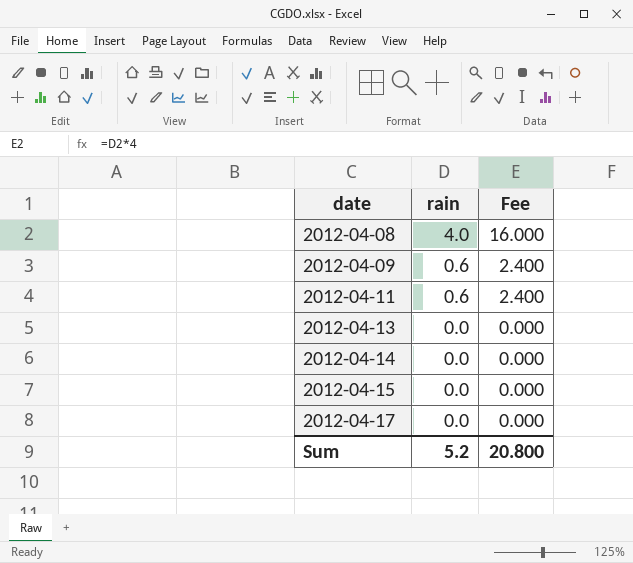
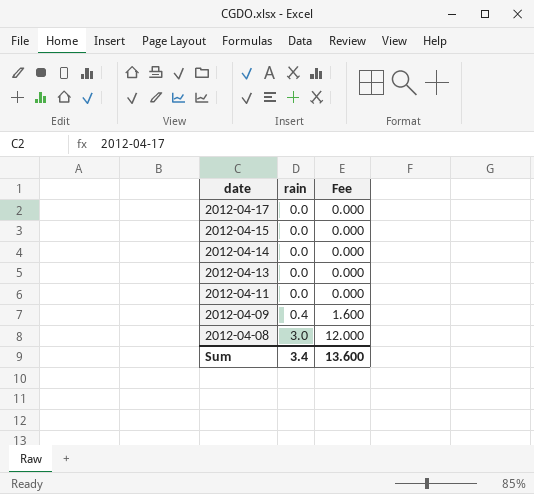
row order: date ascending -> date descending
2012-04-11 | rain: 0.6 -> 0.0
2012-04-11 | Fee: 2.400 -> 0.000
2012-04-09 | rain: 0.6 -> 0.4
2012-04-09 | Fee: 2.400 -> 1.600
2012-04-08 | rain: 4.0 -> 3.0
2012-04-08 | Fee: 16.000 -> 12.000
Sum | rain: 5.2 -> 3.4
Sum | Fee: 20.800 -> 13.600

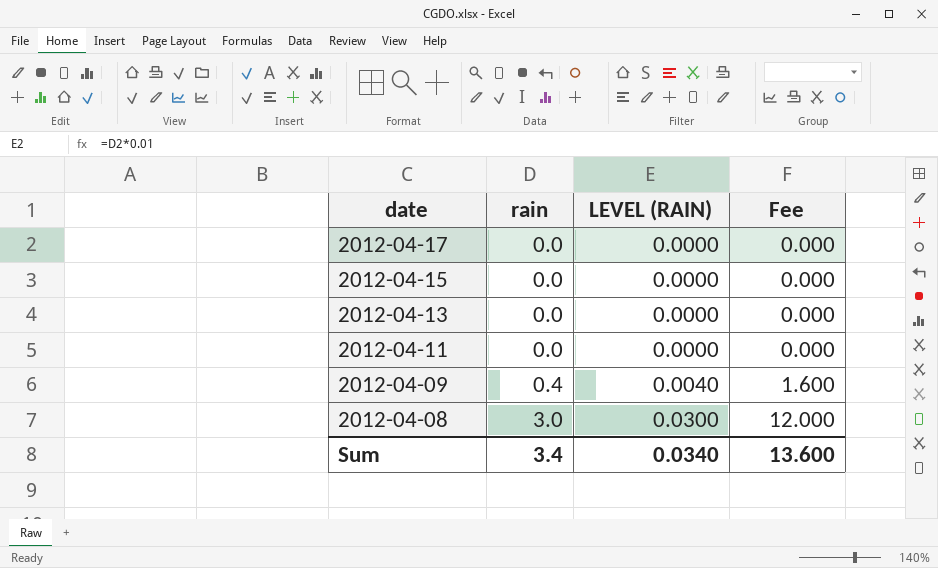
column LEVEL (RAIN) | formula: none -> [rain] * 0.01
row 2012-04-14: 0.0 | 0.000 -> none

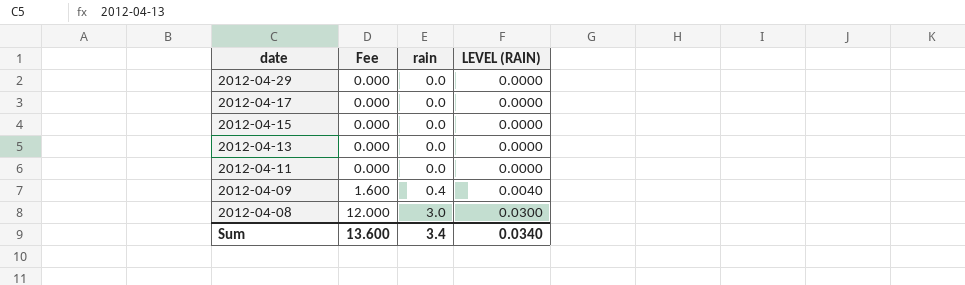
column Fee | position: 4 -> 2
row 2012-04-29: none -> 0.000 | 0.0 | 0.0000

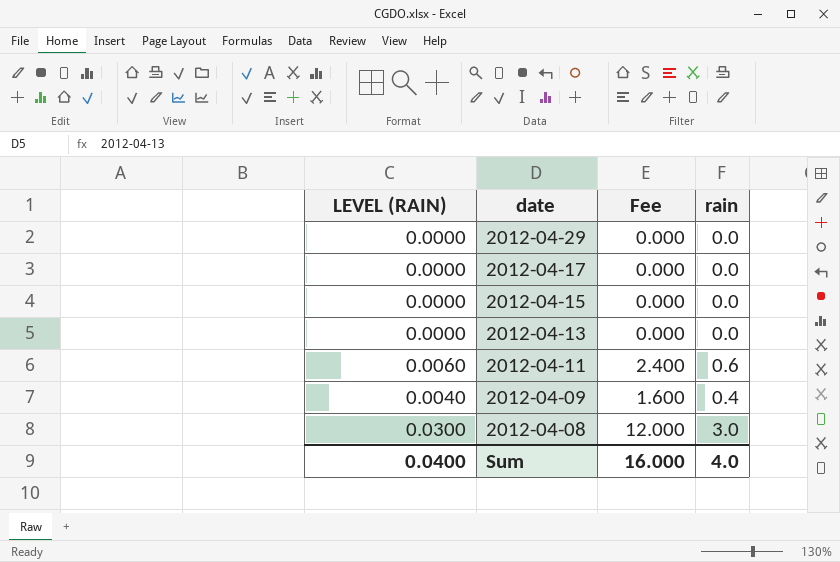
column LEVEL (RAIN) | position: 4 -> 1
2012-04-11 | LEVEL (RAIN): 0.0000 -> 0.0060
2012-04-11 | Fee: 0.000 -> 2.400
2012-04-11 | rain: 0.0 -> 0.6
Sum | LEVEL (RAIN): 0.0340 -> 0.0400
Sum | Fee: 13.600 -> 16.000
Sum | rain: 3.4 -> 4.0

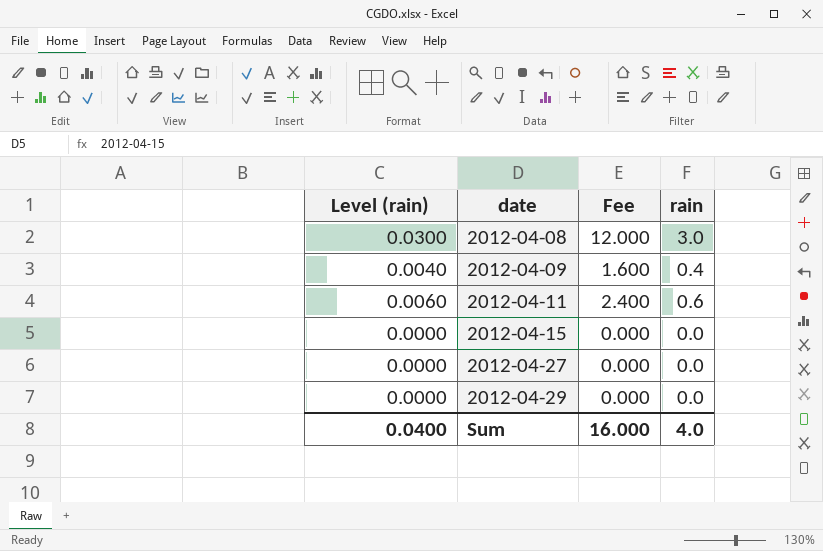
row order: date descending -> date ascending
column name: LEVEL (RAIN) -> Level (rain)
row 2012-04-17: 0.0000 | 0.000 | 0.0 -> none
row 2012-04-13: 0.0000 | 0.000 | 0.0 -> none
row 2012-04-27: none -> 0.0000 | 0.000 | 0.0

